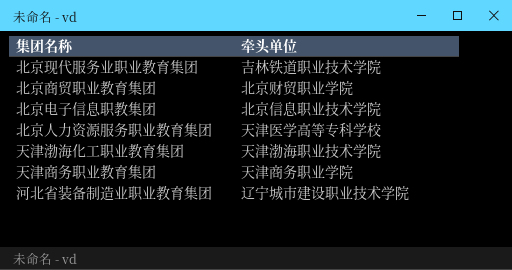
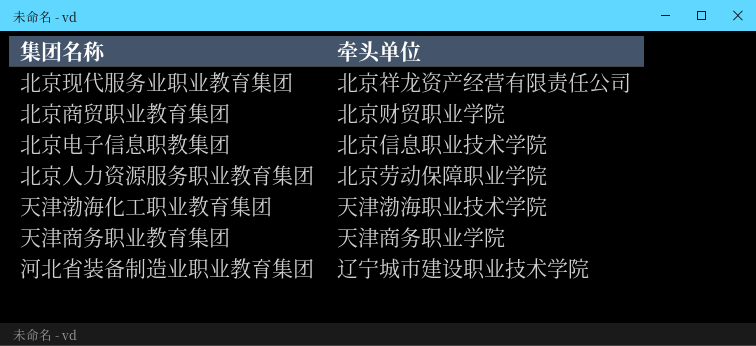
北京现代服务业职业教育集团 | 牵头单位: 吉林铁道职业技术学院 -> 北京祥龙资产经营有限责任公司
北京人力资源服务职业教育集团 | 牵头单位: 天津医学高等专科学校 -> 北京劳动保障职业学院

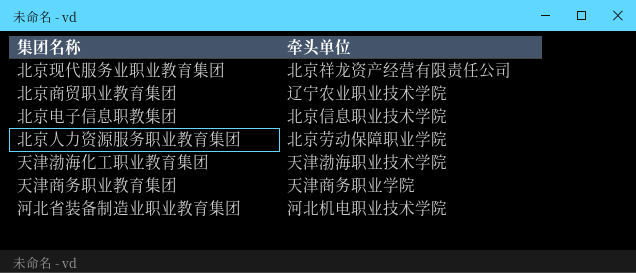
北京商贸职业教育集团 | 牵头单位: 北京财贸职业学院 -> 辽宁农业职业技术学院
河北省装备制造业职业教育集团 | 牵头单位: 辽宁城市建设职业技术学院 -> 河北机电职业技术学院

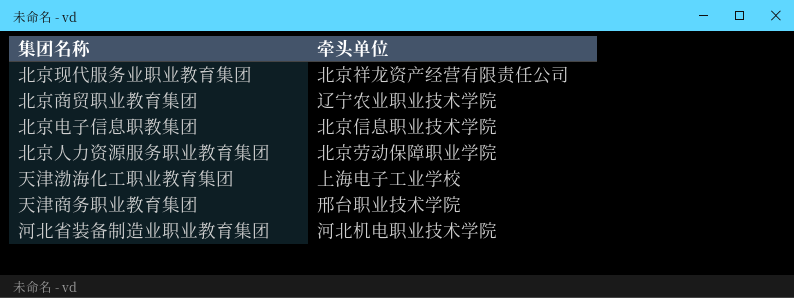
天津渤海化工职业教育集团 | 牵头单位: 天津渤海职业技术学院 -> 上海电子工业学校
天津商务职业教育集团 | 牵头单位: 天津商务职业学院 -> 邢台职业技术学院

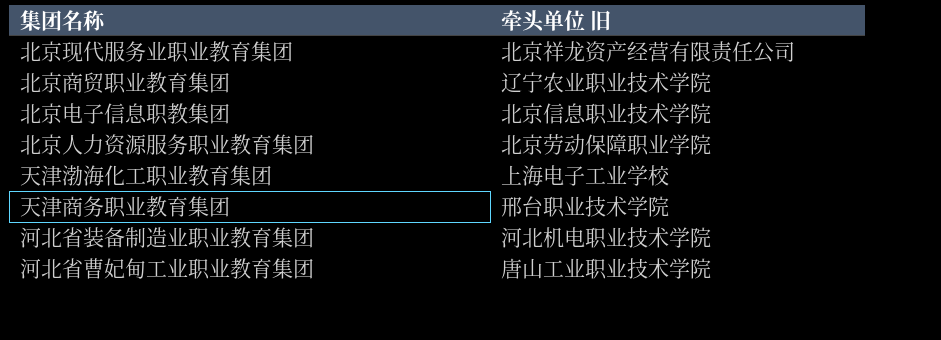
column name: 牵头单位 -> 牵头单位 旧
row 河北省曹妃甸工业职业教育集团: none -> 唐山工业职业技术学院

